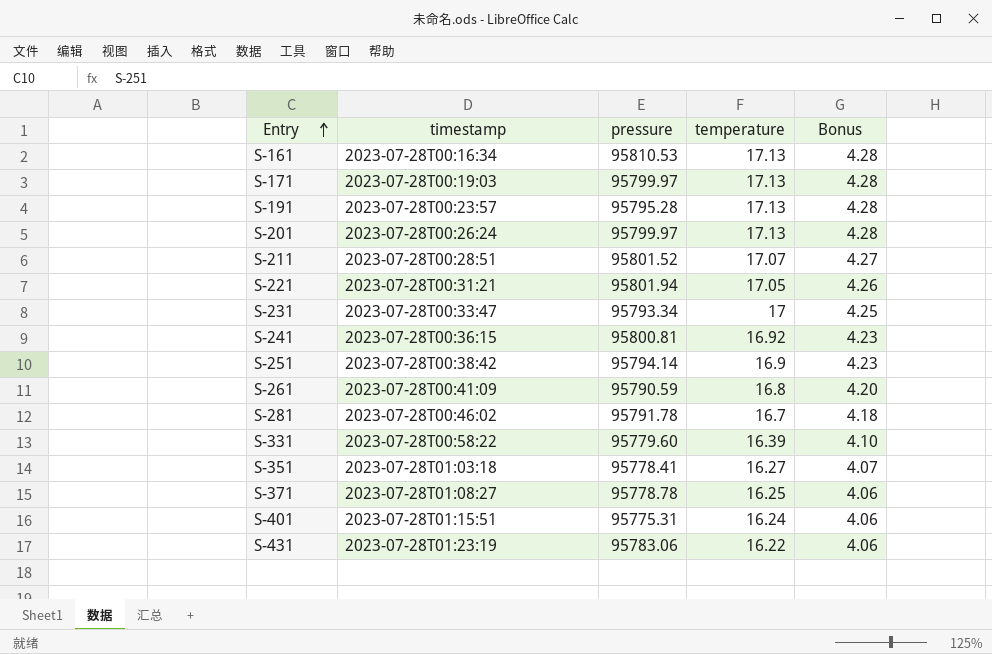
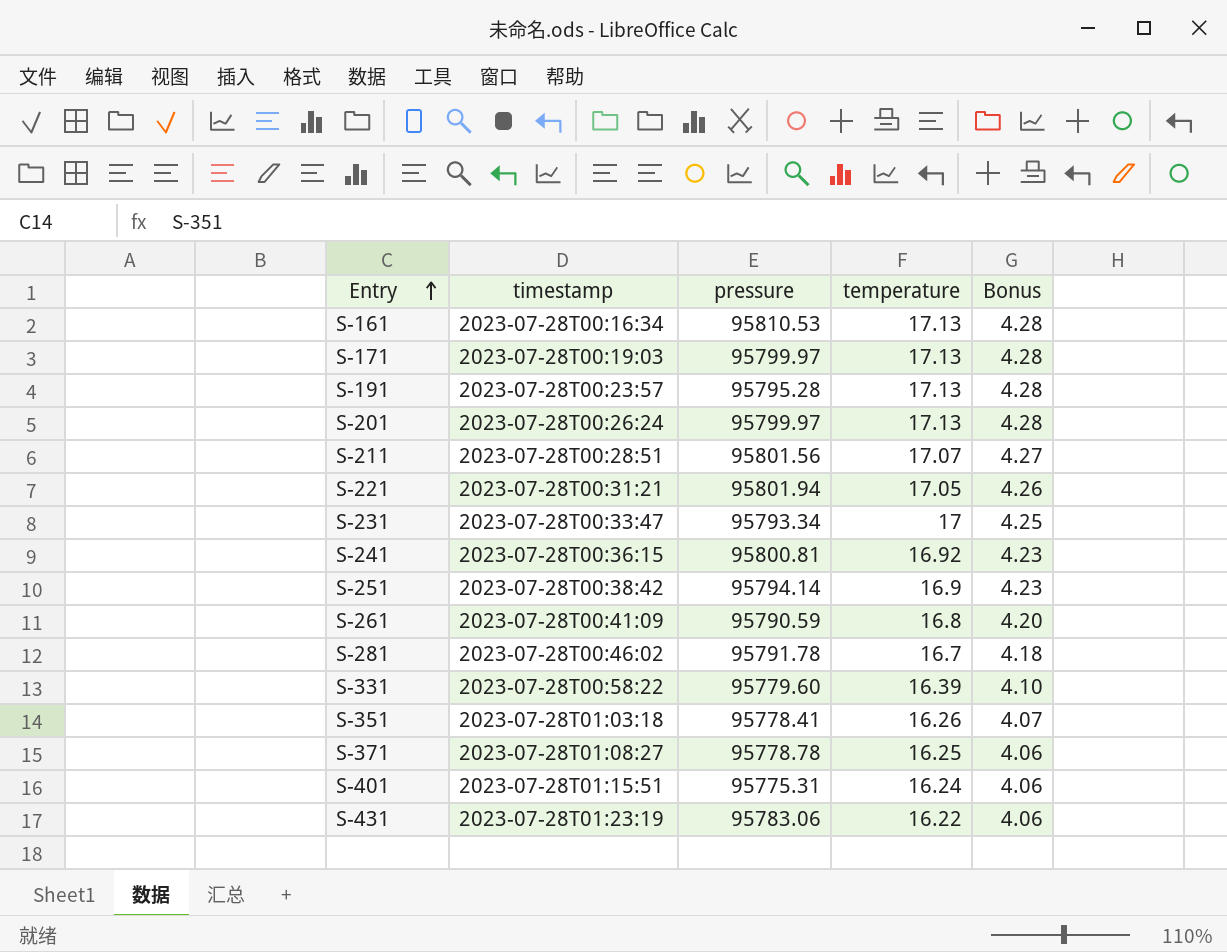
S-211 | pressure: 95801.52 -> 95801.56
S-351 | temperature: 16.27 -> 16.26

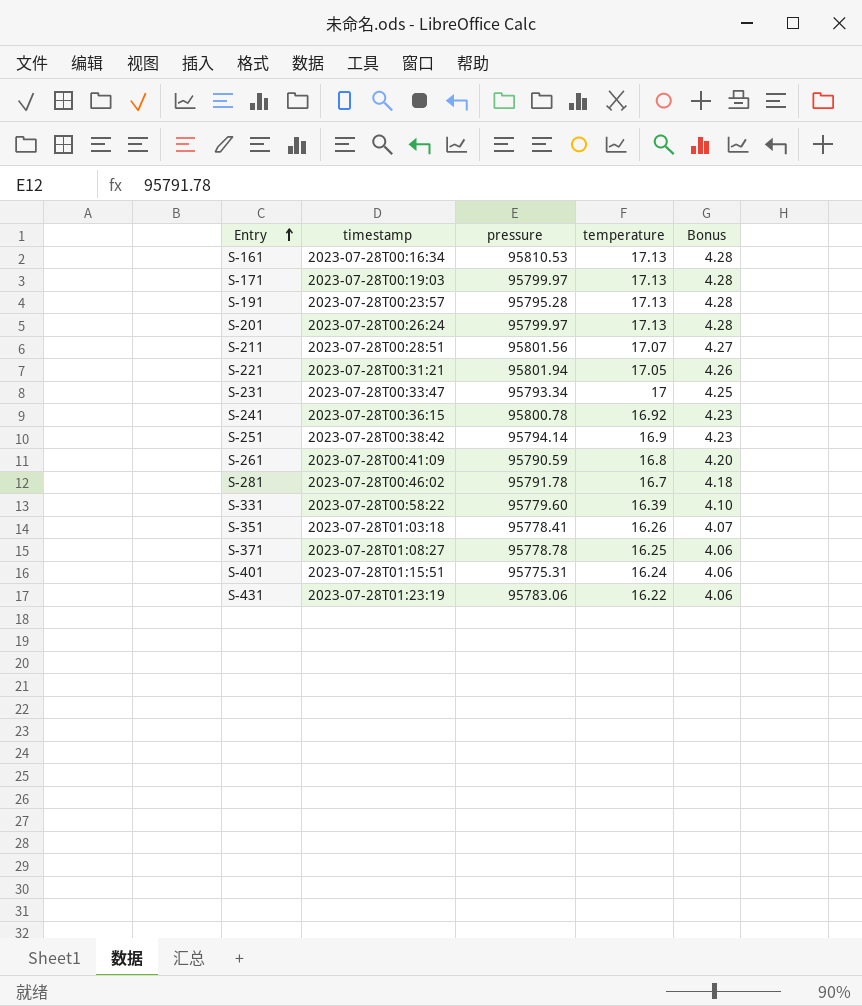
S-241 | pressure: 95800.81 -> 95800.78

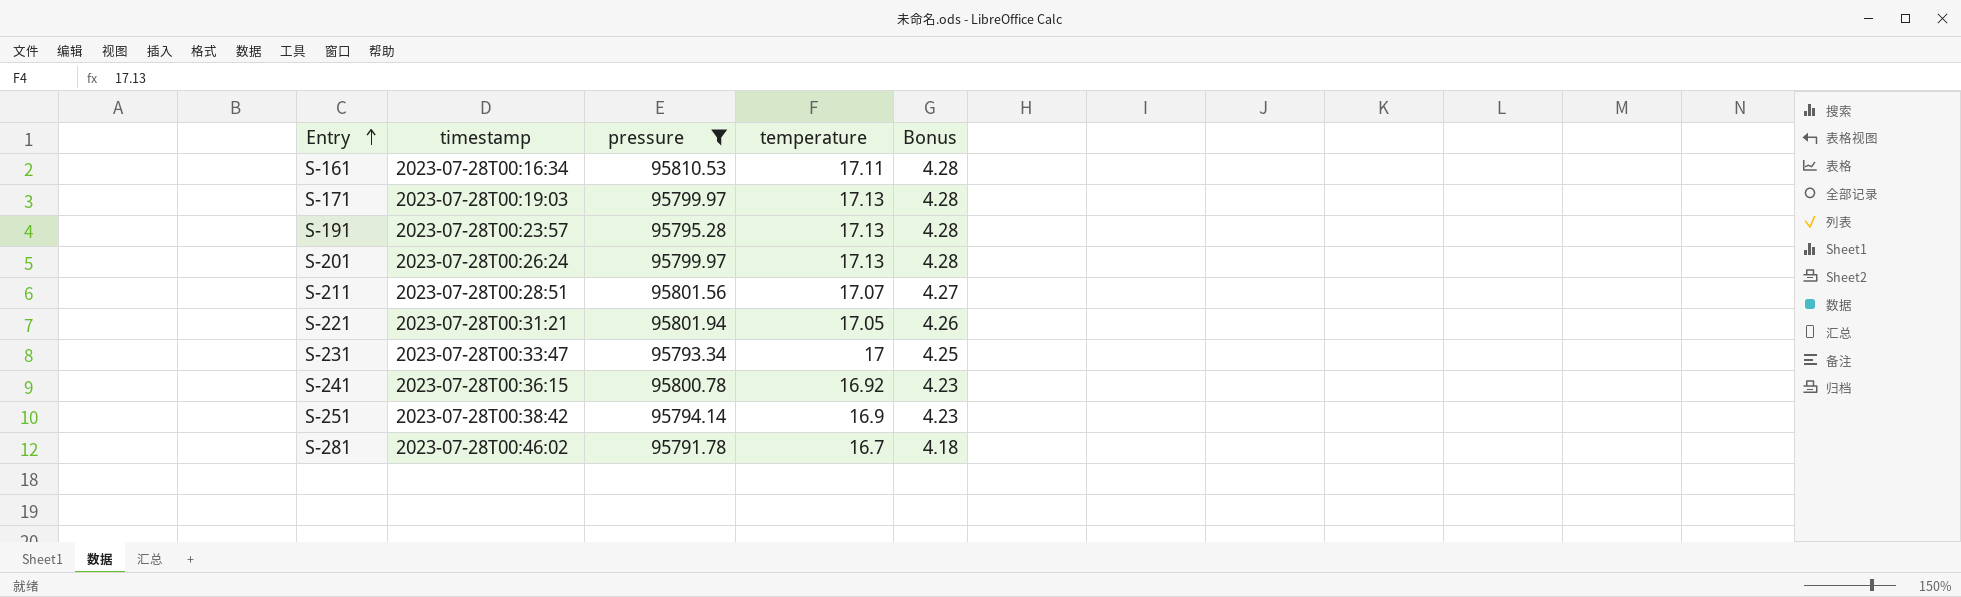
filter: none -> pressure >= 95791.78
S-161 | temperature: 17.13 -> 17.11

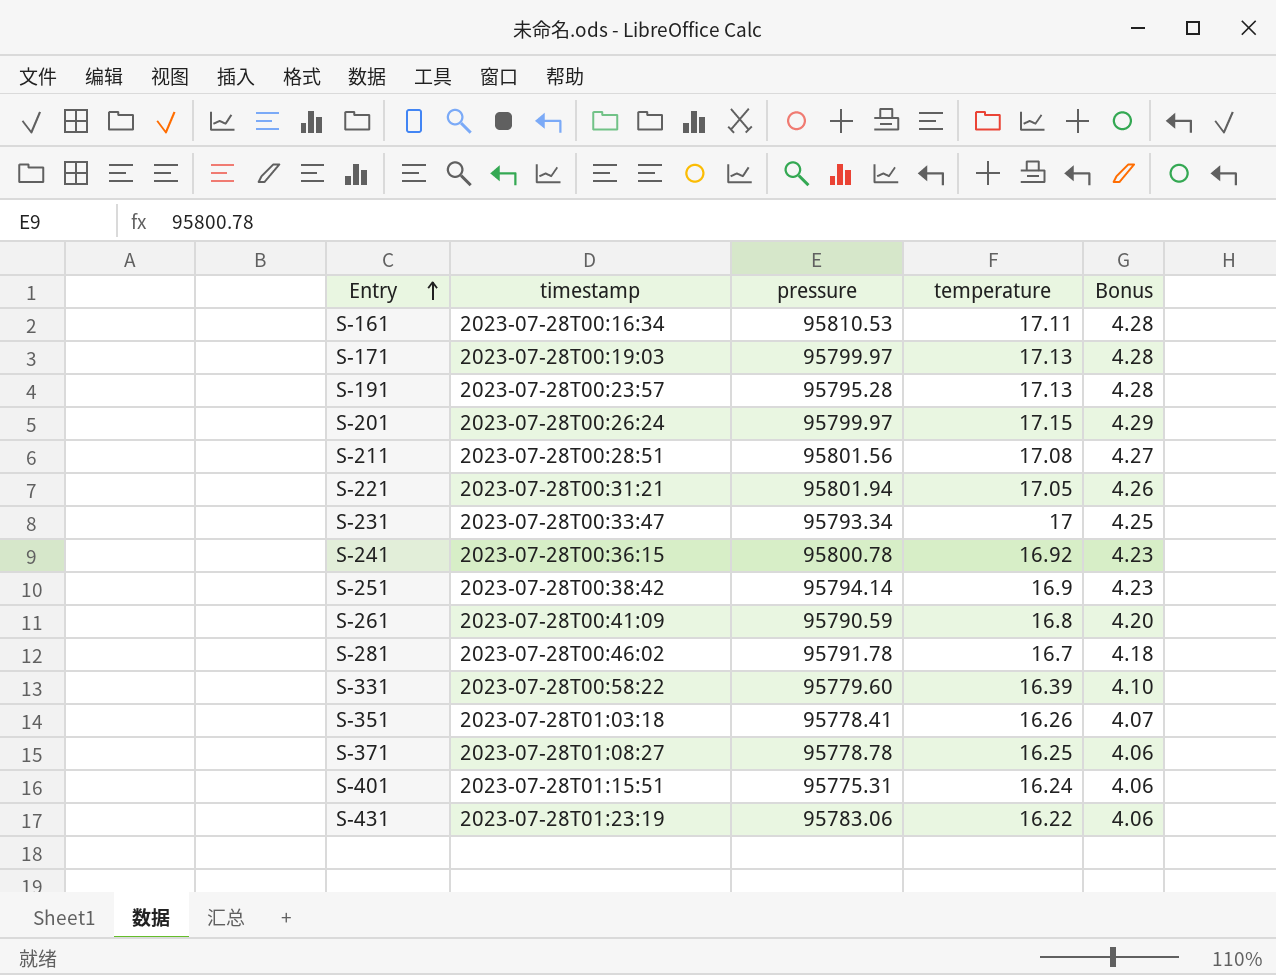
filter: pressure >= 95791.78 -> none
S-201 | temperature: 17.13 -> 17.15
S-201 | Bonus: 4.28 -> 4.29
S-211 | temperature: 17.07 -> 17.08

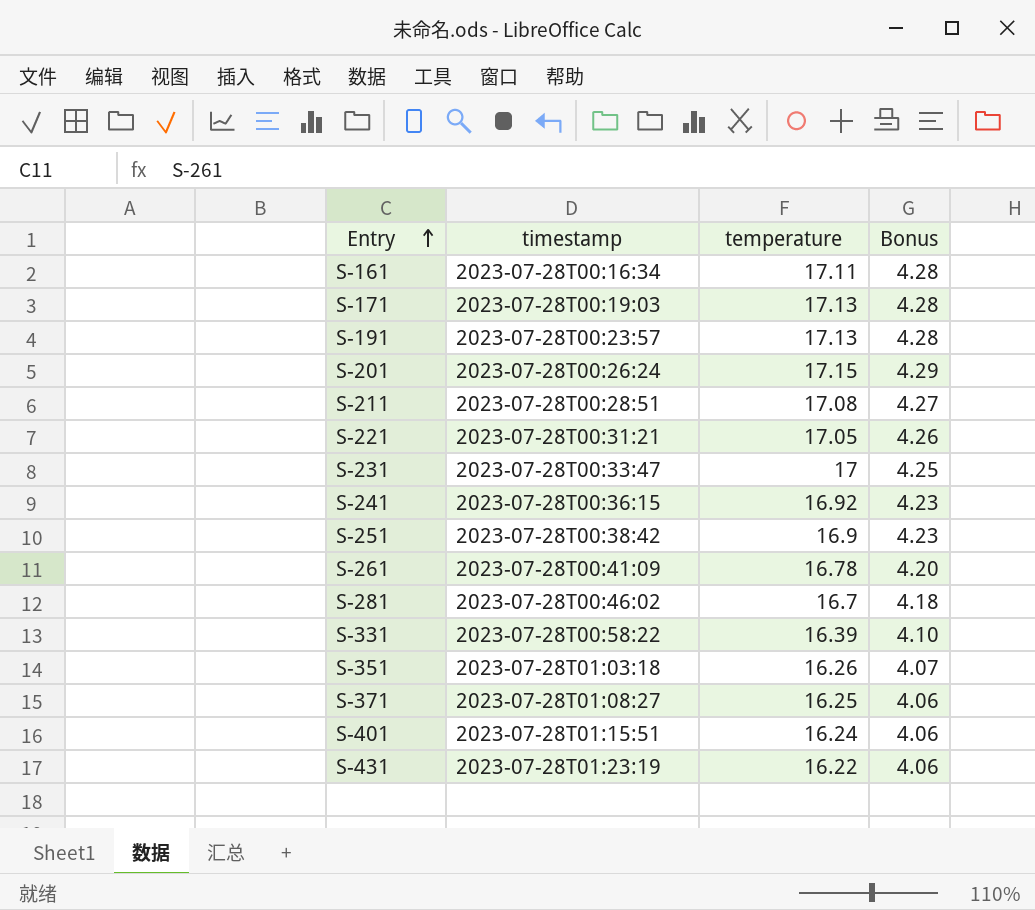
column pressure | position: 3 -> none
S-261 | temperature: 16.8 -> 16.78

